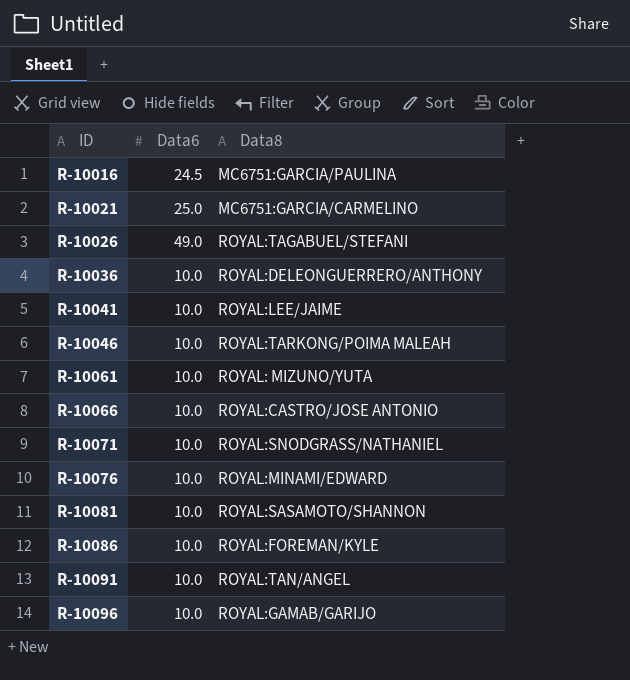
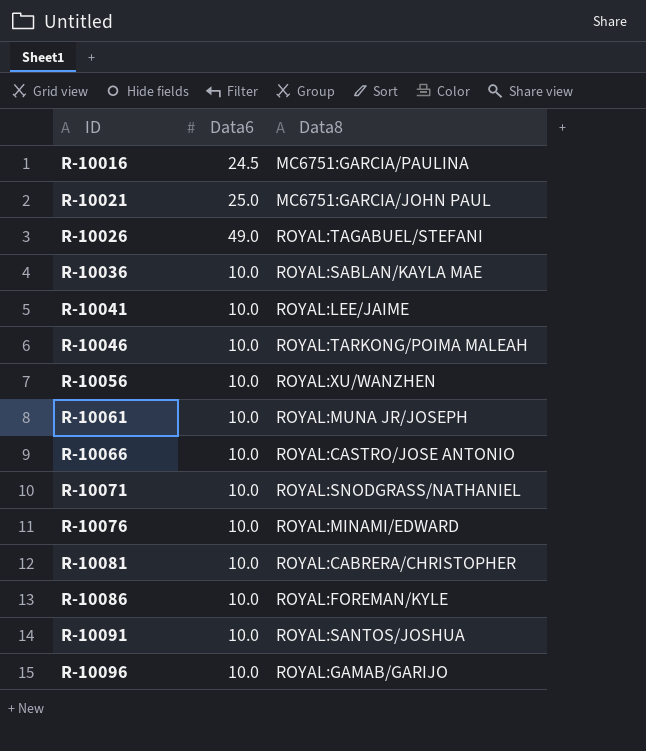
R-10021 | Data8: MC6751:GARCIA/CARMELINO -> MC6751:GARCIA/JOHN PAUL
R-10036 | Data8: ROYAL:DELEONGUERRERO/ANTHONY -> ROYAL:SABLAN/KAYLA MAE
row R-10056: none -> 10.0 | ROYAL:XU/WANZHEN
R-10061 | Data8: ROYAL: MIZUNO/YUTA -> ROYAL:MUNA JR/JOSEPH
R-10081 | Data8: ROYAL:SASAMOTO/SHANNON -> ROYAL:CABRERA/CHRISTOPHER
R-10091 | Data8: ROYAL:TAN/ANGEL -> ROYAL:SANTOS/JOSHUA

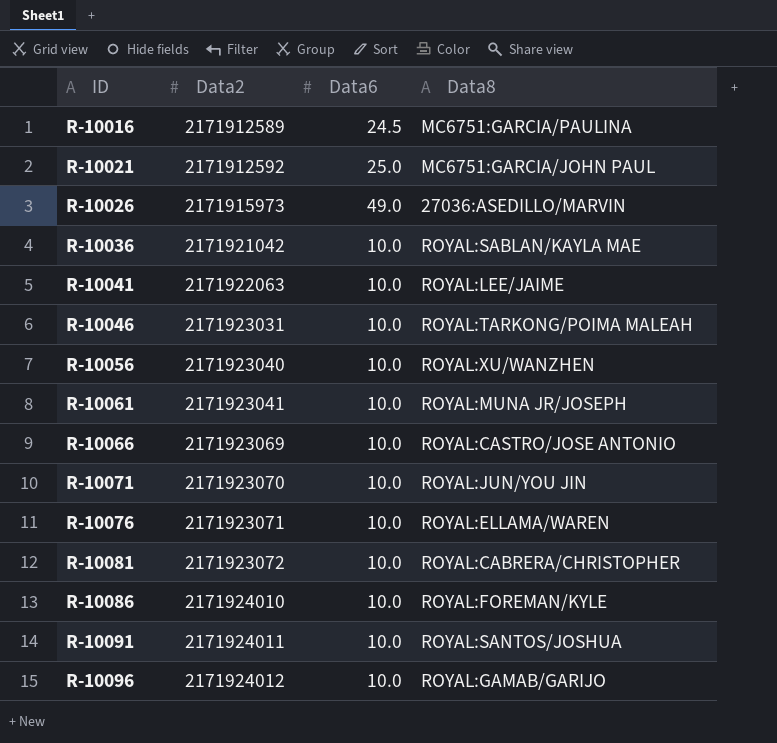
column Data2 | position: none -> 2
R-10026 | Data8: ROYAL:TAGABUEL/STEFANI -> 27036:ASEDILLO/MARVIN
R-10071 | Data8: ROYAL:SNODGRASS/NATHANIEL -> ROYAL:JUN/YOU JIN
R-10076 | Data8: ROYAL:MINAMI/EDWARD -> ROYAL:ELLAMA/WAREN

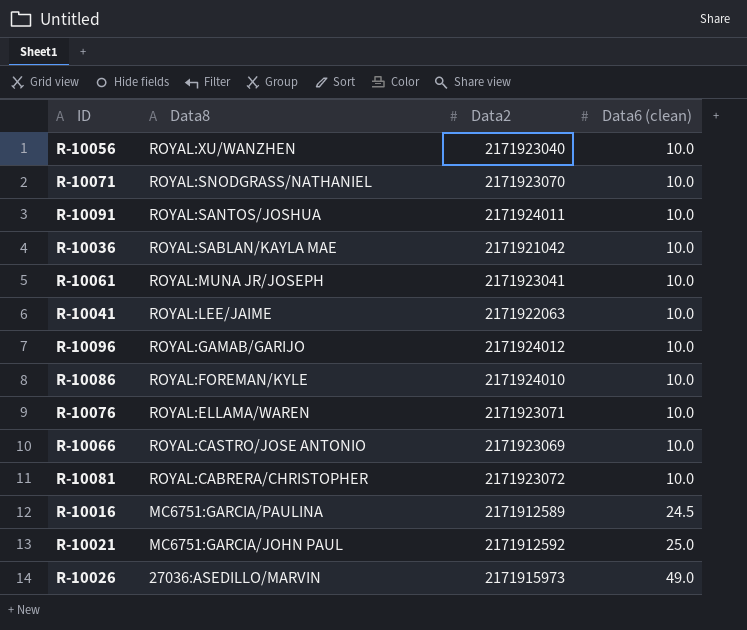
row order: ID ascending -> Data8 descending
column Data8 | position: 4 -> 2
column name: Data6 -> Data6 (clean)
row R-10046: 2171923031 | 10.0 | ROYAL:TARKONG/POIMA MALEAH -> none
R-10071 | Data8: ROYAL:JUN/YOU JIN -> ROYAL:SNODGRASS/NATHANIEL

